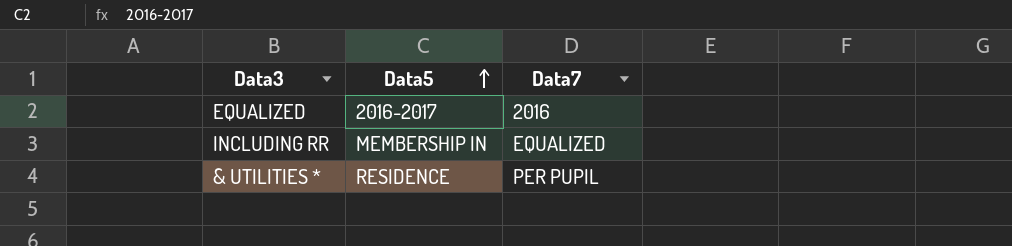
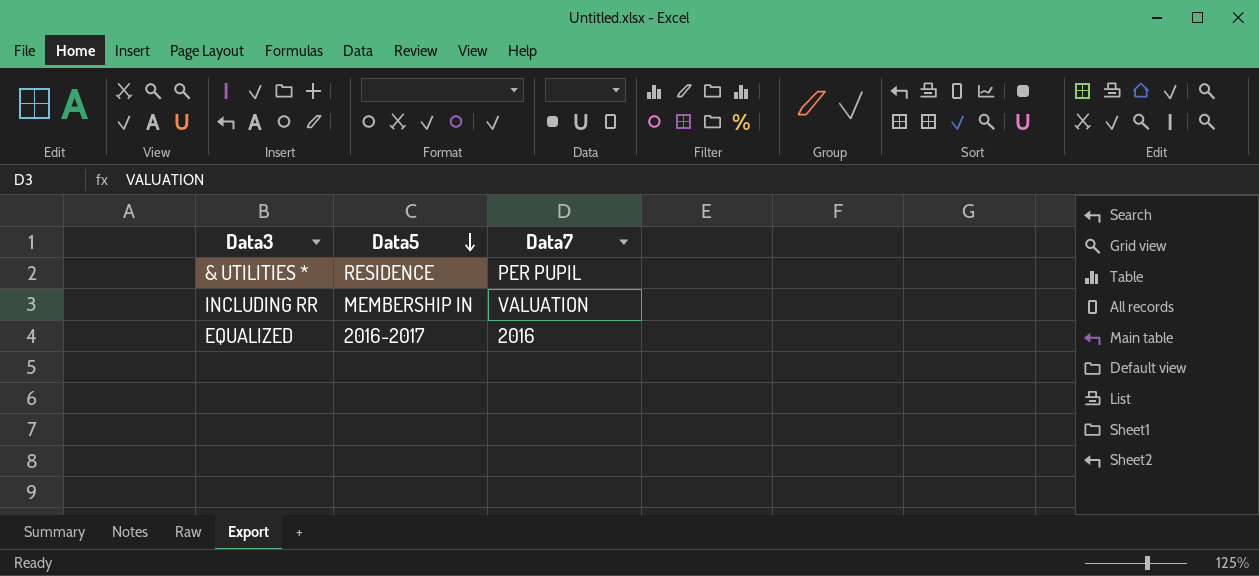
row order: Data5 ascending -> Data5 descending
INCLUDING RR | Data7: EQUALIZED -> VALUATION

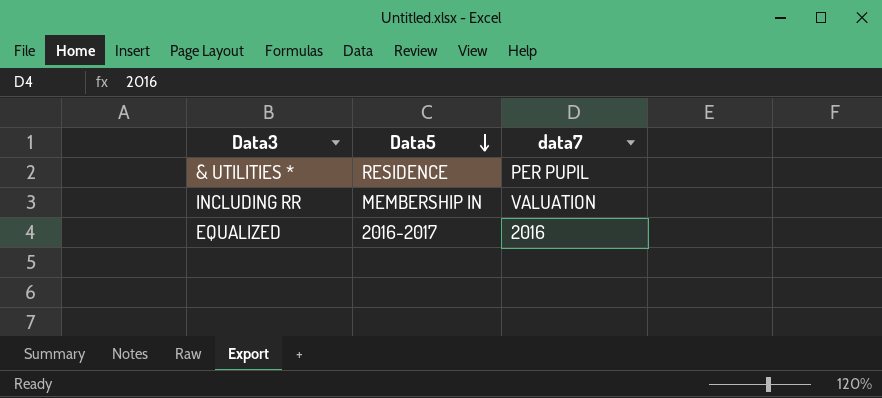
column name: Data7 -> data7

